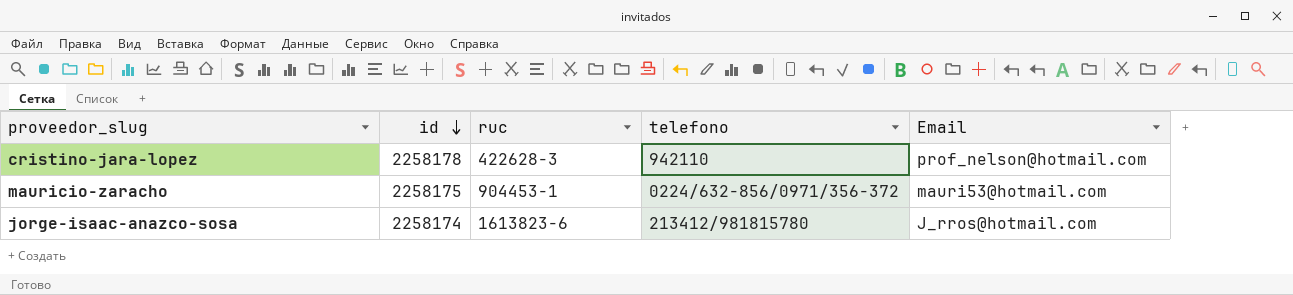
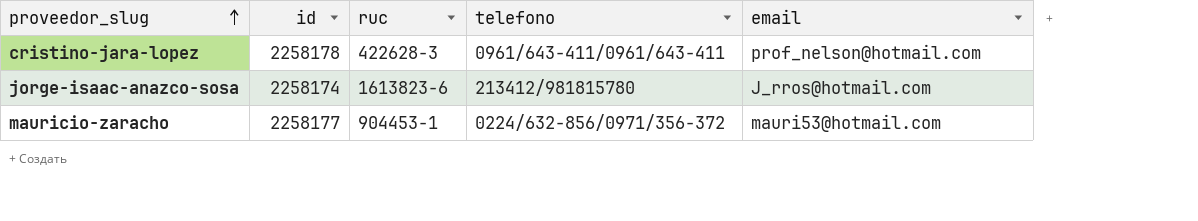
row order: id descending -> proveedor_slug ascending
column name: Email -> email
cristino-jara-lopez | telefono: 942110 -> 0961/643-411/0961/643-411
mauricio-zaracho | id: 2258175 -> 2258177

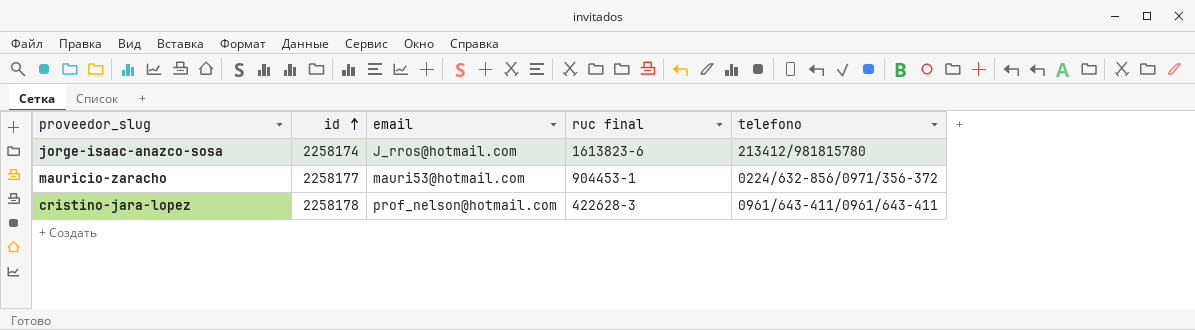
row order: proveedor_slug ascending -> id ascending
column email | position: 5 -> 3
column name: ruc -> ruc final

